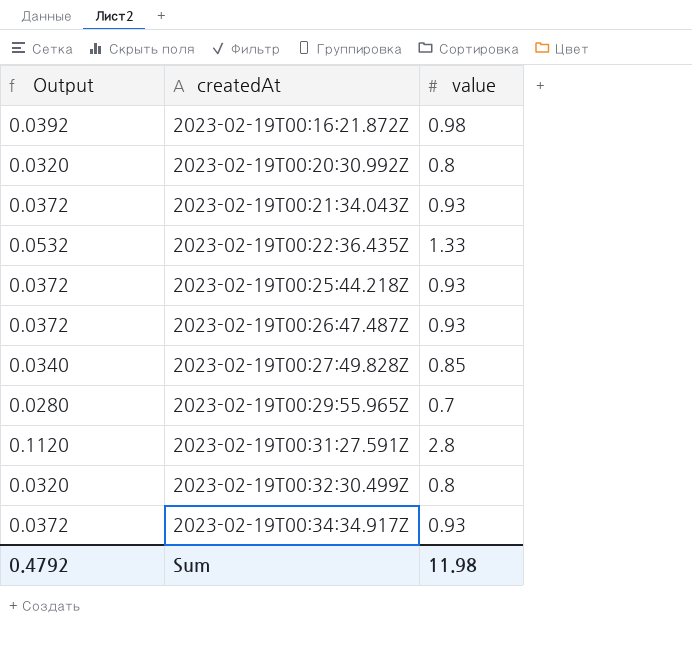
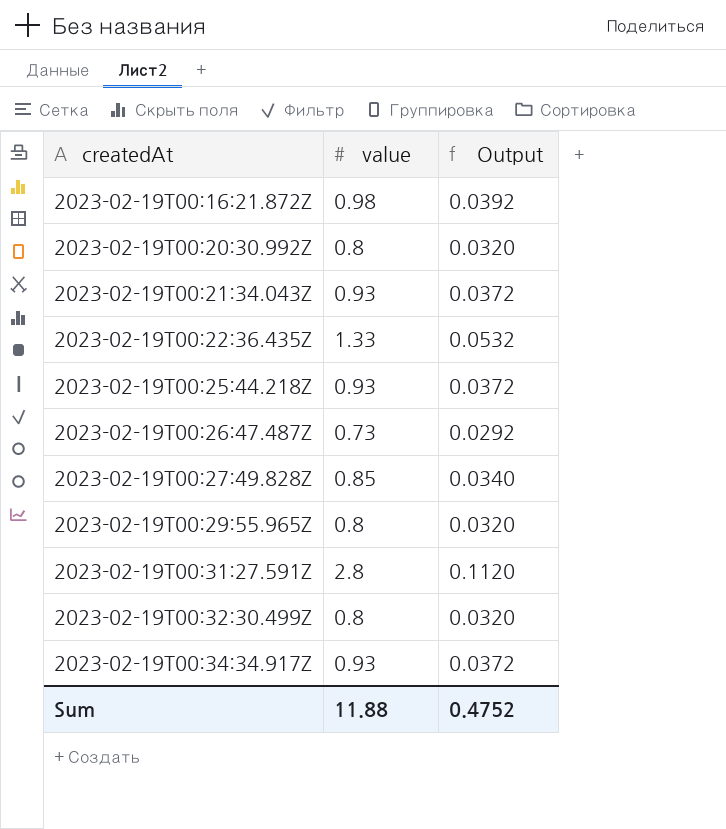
column Output | position: 1 -> 3
2023-02-19T00:26:47.487Z | value: 0.93 -> 0.73
2023-02-19T00:26:47.487Z | Output: 0.0372 -> 0.0292
2023-02-19T00:29:55.965Z | value: 0.7 -> 0.8
2023-02-19T00:29:55.965Z | Output: 0.0280 -> 0.0320
Sum | value: 11.98 -> 11.88
Sum | Output: 0.4792 -> 0.4752

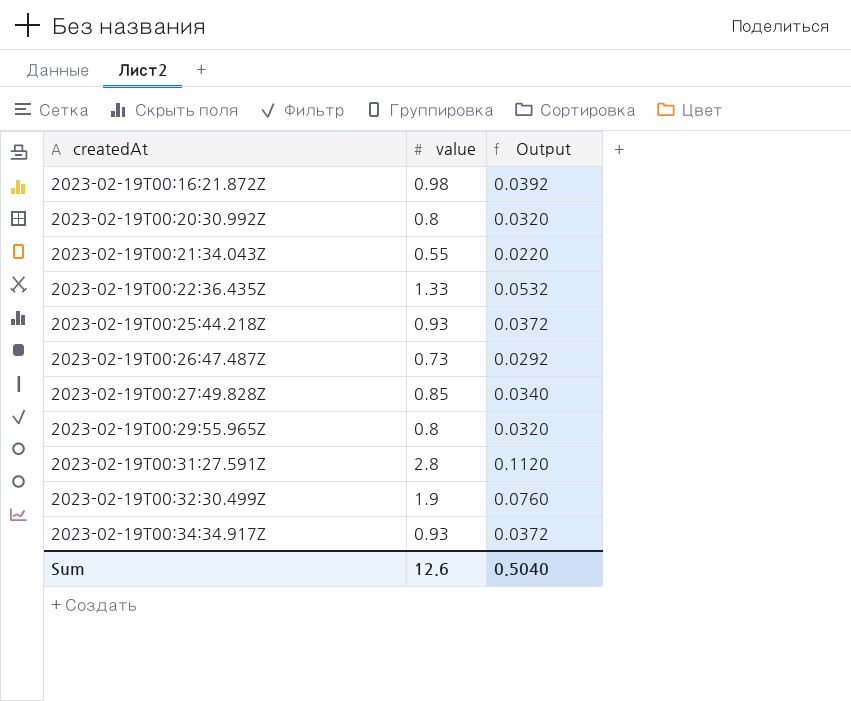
2023-02-19T00:21:34.043Z | value: 0.93 -> 0.55
2023-02-19T00:21:34.043Z | Output: 0.0372 -> 0.0220
2023-02-19T00:32:30.499Z | value: 0.8 -> 1.9
2023-02-19T00:32:30.499Z | Output: 0.0320 -> 0.0760
Sum | value: 11.88 -> 12.6
Sum | Output: 0.4752 -> 0.5040

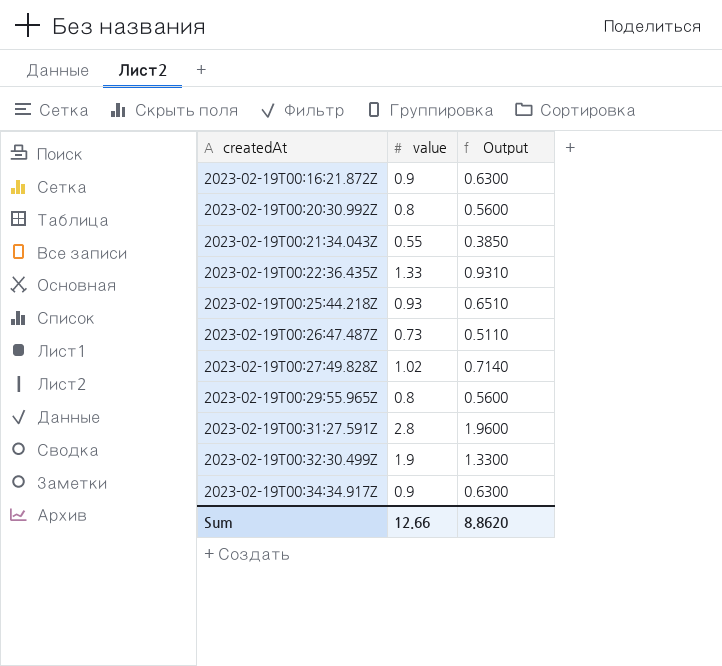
column Output | formula: [value] * 0.04 -> [value] * 0.7
2023-02-19T00:16:21.872Z | value: 0.98 -> 0.9
2023-02-19T00:27:49.828Z | value: 0.85 -> 1.02
2023-02-19T00:34:34.917Z | value: 0.93 -> 0.9
Sum | value: 12.6 -> 12.66
Sum | Output: 0.5040 -> 8.8620

